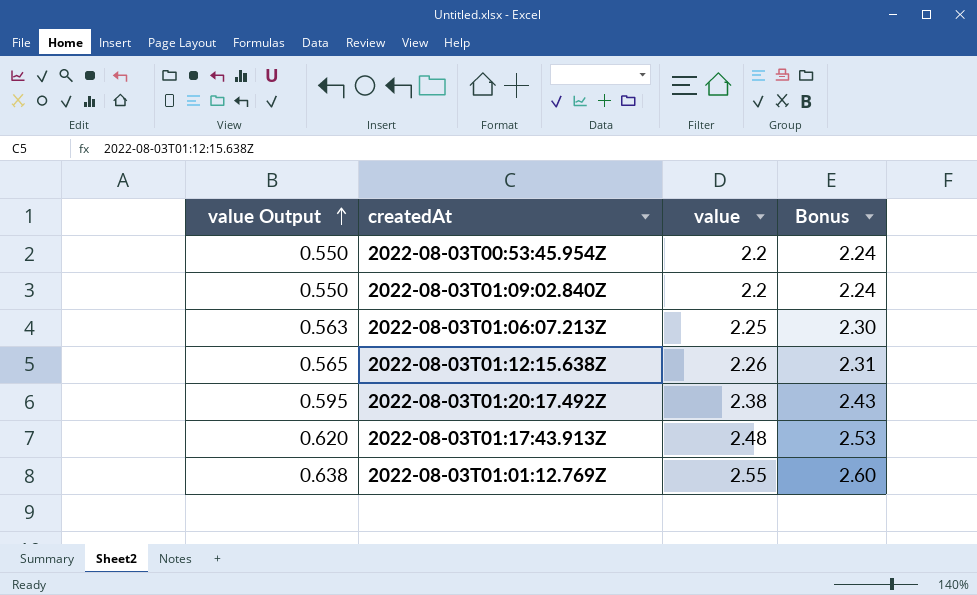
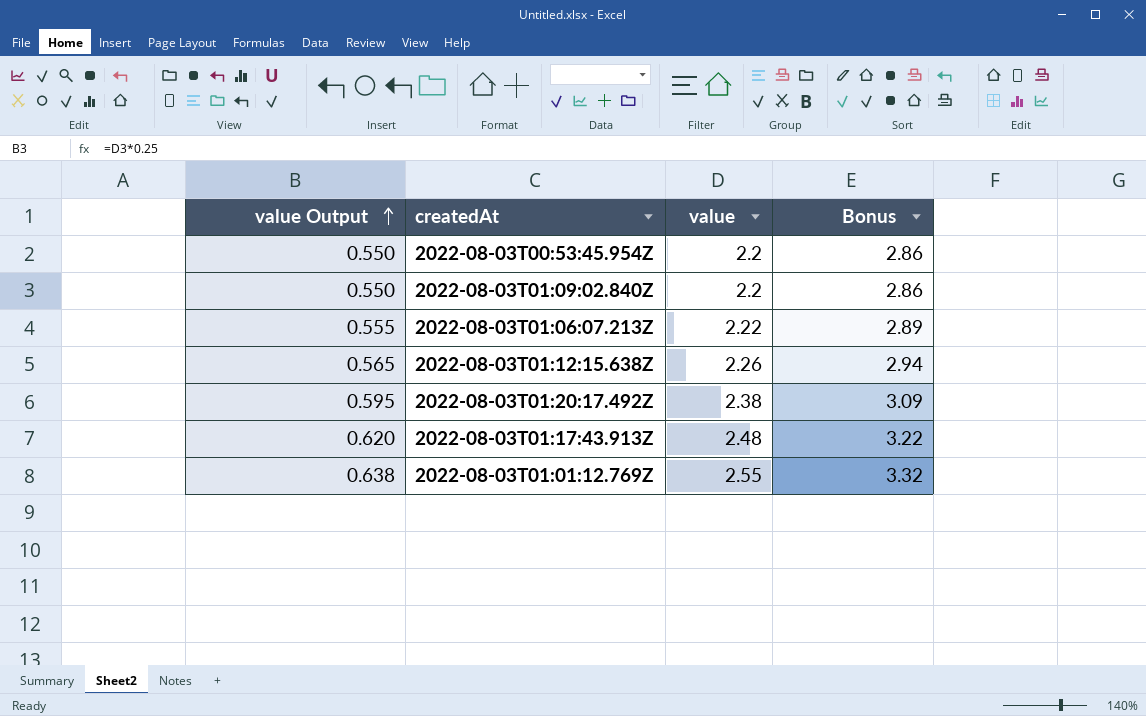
column Bonus | formula: [value] * 1.02 -> [value] * 1.3
2022-08-03T01:06:07.213Z | value Output: 0.563 -> 0.555
2022-08-03T01:06:07.213Z | value: 2.25 -> 2.22

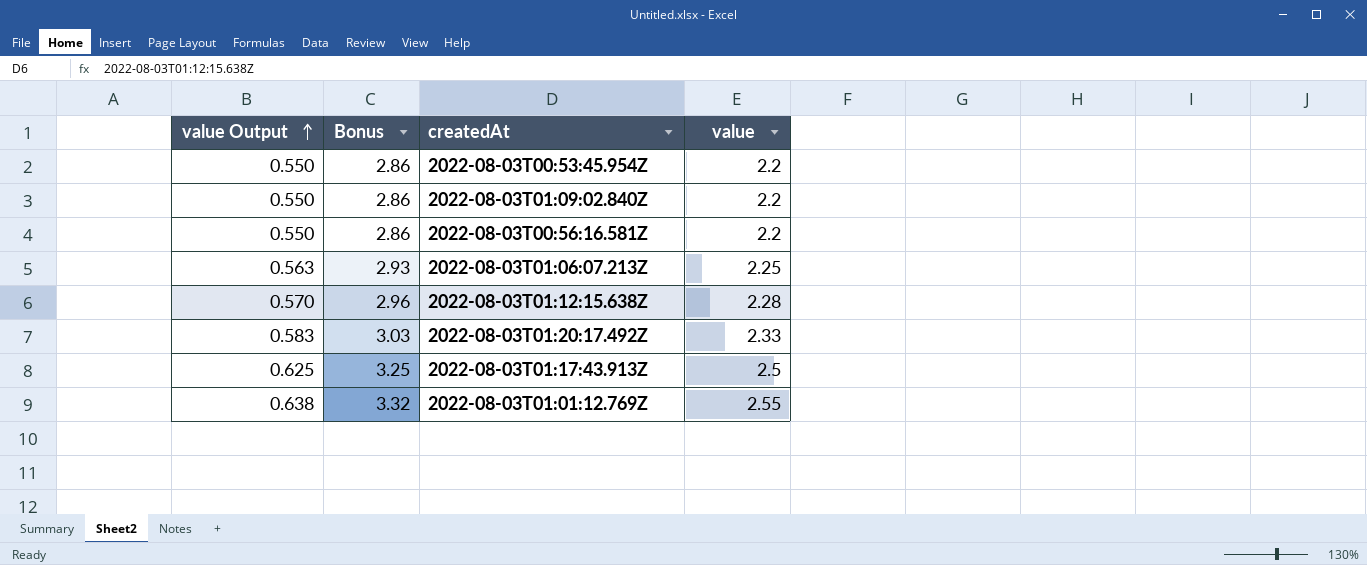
column Bonus | position: 4 -> 2
row 2022-08-03T00:56:16.581Z: none -> 0.550 | 2.86 | 2.2
2022-08-03T01:06:07.213Z | value Output: 0.555 -> 0.563
2022-08-03T01:06:07.213Z | Bonus: 2.89 -> 2.93
2022-08-03T01:06:07.213Z | value: 2.22 -> 2.25
2022-08-03T01:12:15.638Z | value Output: 0.565 -> 0.570
2022-08-03T01:12:15.638Z | Bonus: 2.94 -> 2.96
2022-08-03T01:12:15.638Z | value: 2.26 -> 2.28
2022-08-03T01:20:17.492Z | value Output: 0.595 -> 0.583
2022-08-03T01:20:17.492Z | Bonus: 3.09 -> 3.03
2022-08-03T01:20:17.492Z | value: 2.38 -> 2.33
2022-08-03T01:17:43.913Z | value Output: 0.620 -> 0.625
2022-08-03T01:17:43.913Z | Bonus: 3.22 -> 3.25
2022-08-03T01:17:43.913Z | value: 2.48 -> 2.5

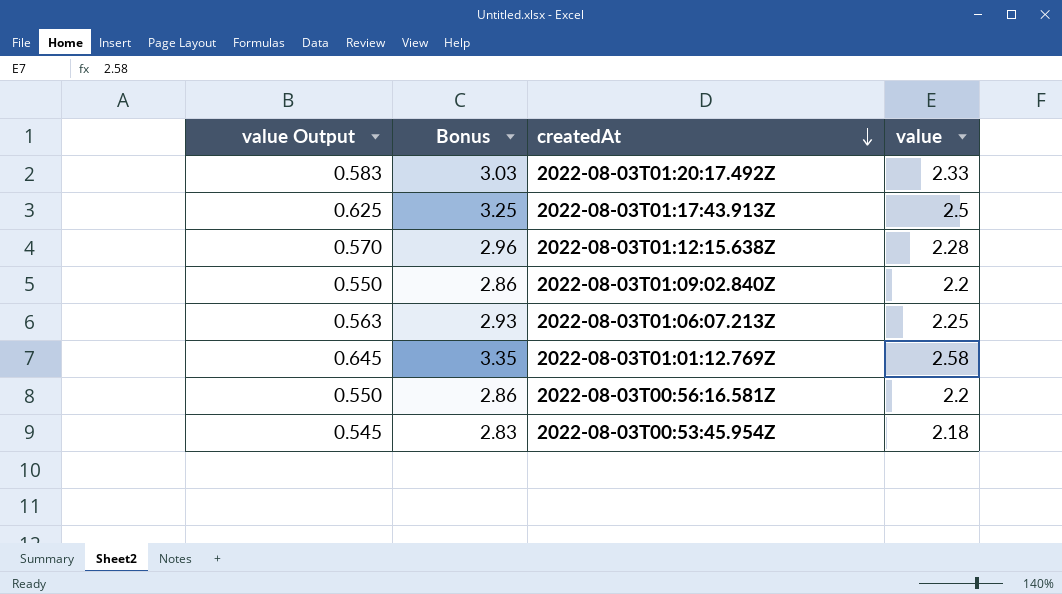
row order: value Output ascending -> createdAt descending
2022-08-03T01:01:12.769Z | value Output: 0.638 -> 0.645
2022-08-03T01:01:12.769Z | Bonus: 3.32 -> 3.35
2022-08-03T01:01:12.769Z | value: 2.55 -> 2.58
2022-08-03T00:53:45.954Z | value Output: 0.550 -> 0.545
2022-08-03T00:53:45.954Z | Bonus: 2.86 -> 2.83
2022-08-03T00:53:45.954Z | value: 2.2 -> 2.18

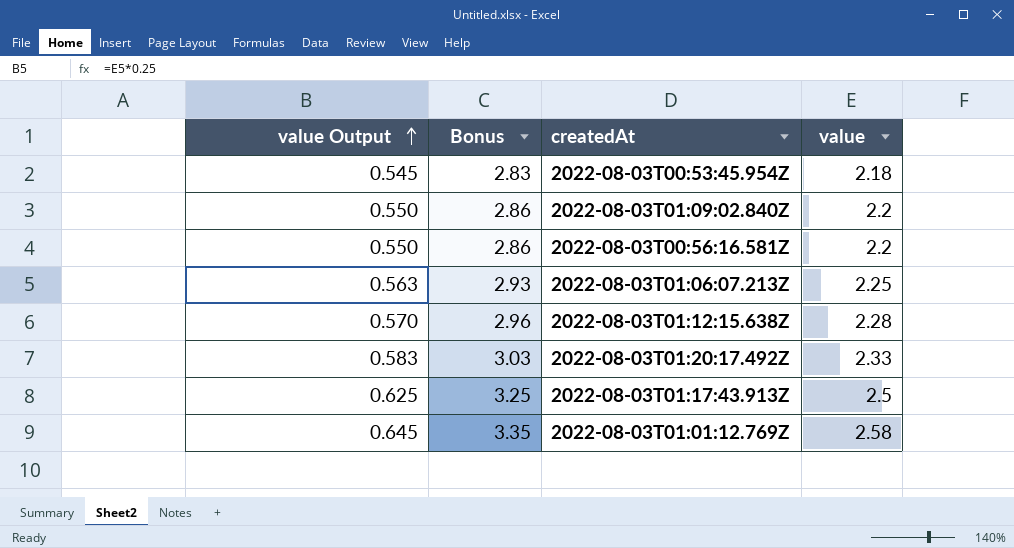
row order: createdAt descending -> value Output ascending

